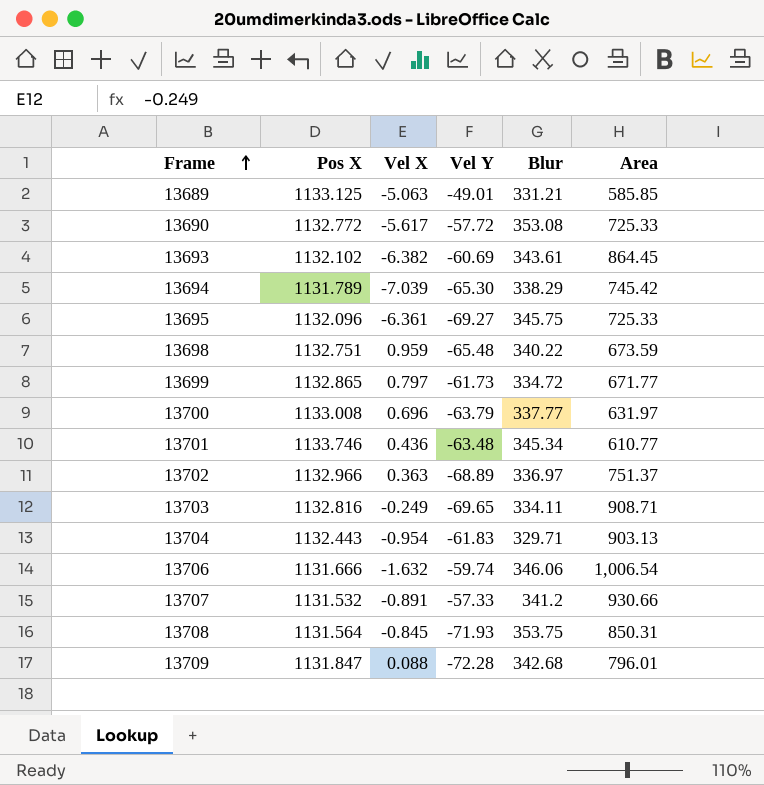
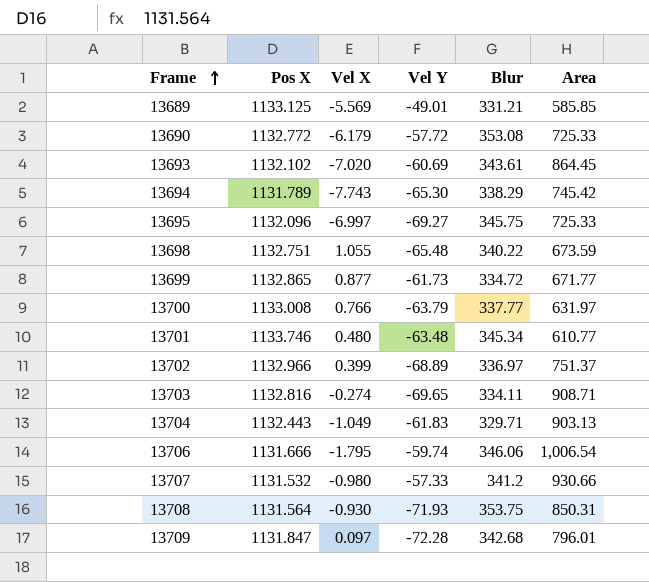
13689 | Vel X: -5.063 -> -5.569
13690 | Vel X: -5.617 -> -6.179
13693 | Vel X: -6.382 -> -7.020
13694 | Vel X: -7.039 -> -7.743
13695 | Vel X: -6.361 -> -6.997
13698 | Vel X: 0.959 -> 1.055
13699 | Vel X: 0.797 -> 0.877
13700 | Vel X: 0.696 -> 0.766
13701 | Vel X: 0.436 -> 0.480
13702 | Vel X: 0.363 -> 0.399
13703 | Vel X: -0.249 -> -0.274
13704 | Vel X: -0.954 -> -1.049
13706 | Vel X: -1.632 -> -1.795
13707 | Vel X: -0.891 -> -0.980
13708 | Vel X: -0.845 -> -0.930
13709 | Vel X: 0.088 -> 0.097

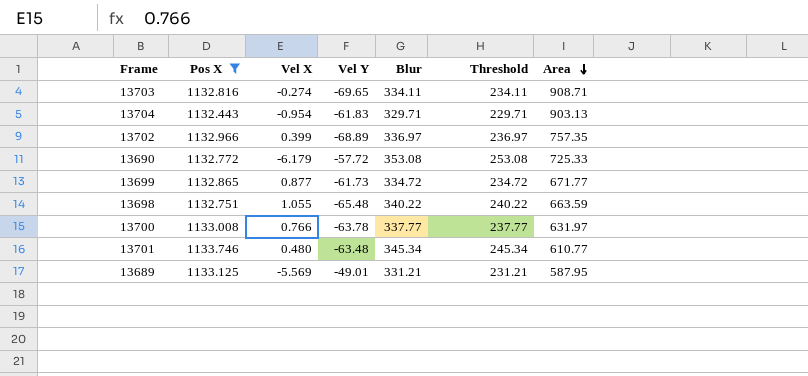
filter: none -> Pos X >= 1132.443
row order: Frame ascending -> Area descending
column Threshold | formula: none -> [Blur] - 100
13704 | Vel X: -1.049 -> -0.954
13702 | Area: 751.37 -> 757.35
13698 | Area: 673.59 -> 663.59
13700 | Vel Y: -63.79 -> -63.78
13689 | Area: 585.85 -> 587.95

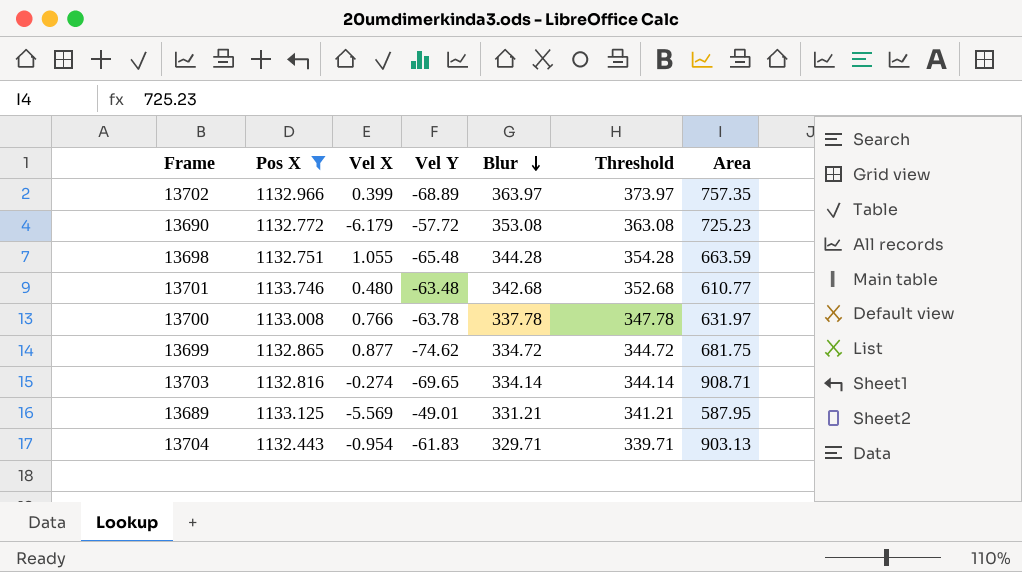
row order: Area descending -> Blur descending
column Threshold | formula: [Blur] - 100 -> [Blur] + 10
13702 | Blur: 336.97 -> 363.97
13690 | Area: 725.33 -> 725.23
13698 | Blur: 340.22 -> 344.28
13701 | Blur: 345.34 -> 342.68
13700 | Blur: 337.77 -> 337.78
13699 | Vel Y: -61.73 -> -74.62
13699 | Area: 671.77 -> 681.75
13703 | Blur: 334.11 -> 334.14

